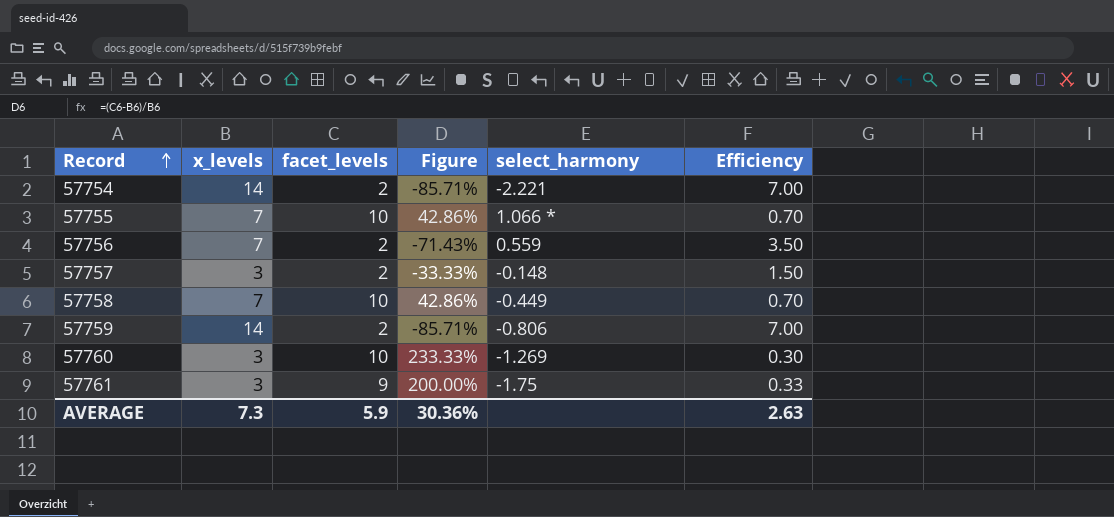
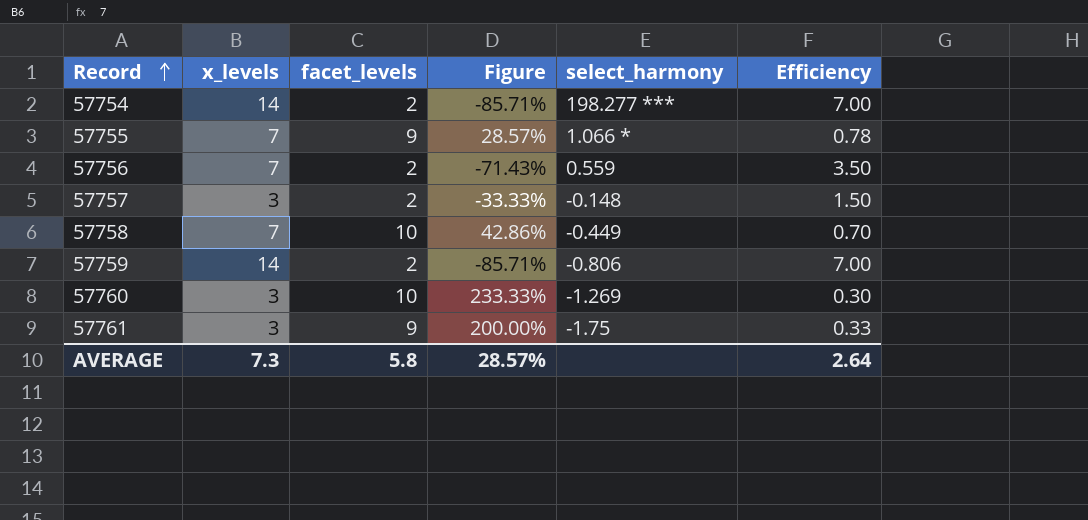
57754 | select_harmony: -2.221 -> 198.277 ***
57755 | facet_levels: 10 -> 9
57755 | Figure: 42.86% -> 28.57%
57755 | Efficiency: 0.70 -> 0.78
AVERAGE | facet_levels: 5.9 -> 5.8
AVERAGE | Figure: 30.36% -> 28.57%
AVERAGE | Efficiency: 2.63 -> 2.64

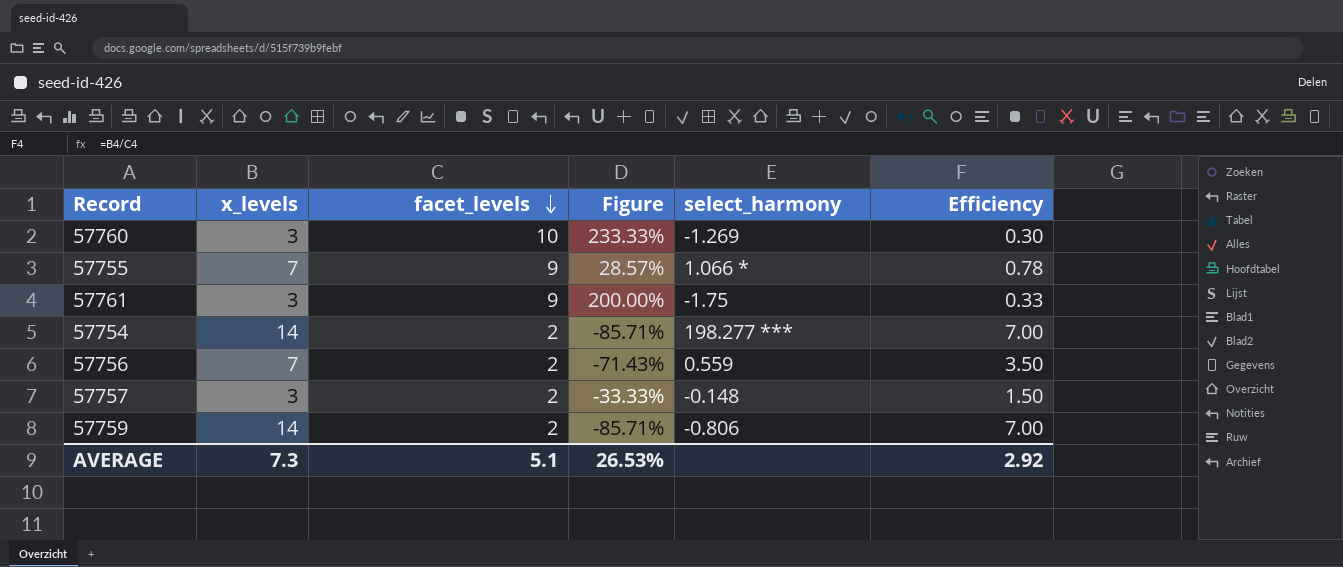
row order: Record ascending -> facet_levels descending
row 57758: 7 | 10 | 42.86% | -0.449 | 0.70 -> none
AVERAGE | facet_levels: 5.8 -> 5.1
AVERAGE | Figure: 28.57% -> 26.53%
AVERAGE | Efficiency: 2.64 -> 2.92

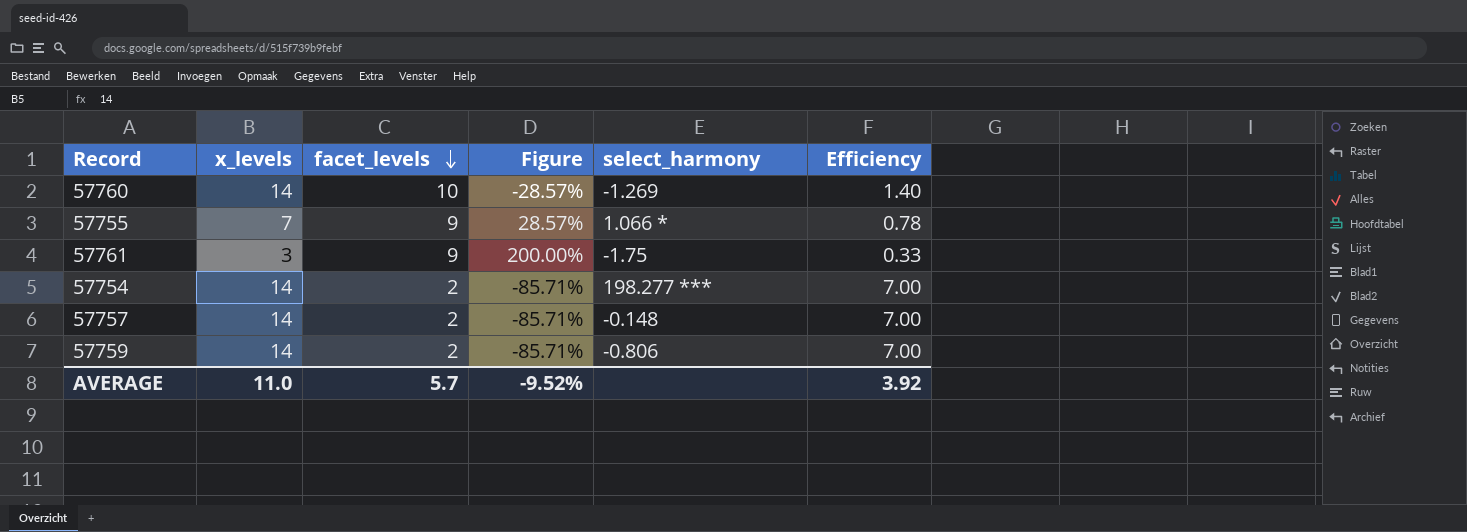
row 57756: 7 | 2 | -71.43% | 0.559 | 3.50 -> none
57760 | x_levels: 3 -> 14
57760 | Figure: 233.33% -> -28.57%
57760 | Efficiency: 0.30 -> 1.40
57757 | x_levels: 3 -> 14
57757 | Figure: -33.33% -> -85.71%
57757 | Efficiency: 1.50 -> 7.00
AVERAGE | x_levels: 7.3 -> 11.0
AVERAGE | facet_levels: 5.1 -> 5.7
AVERAGE | Figure: 26.53% -> -9.52%
AVERAGE | Efficiency: 2.92 -> 3.92

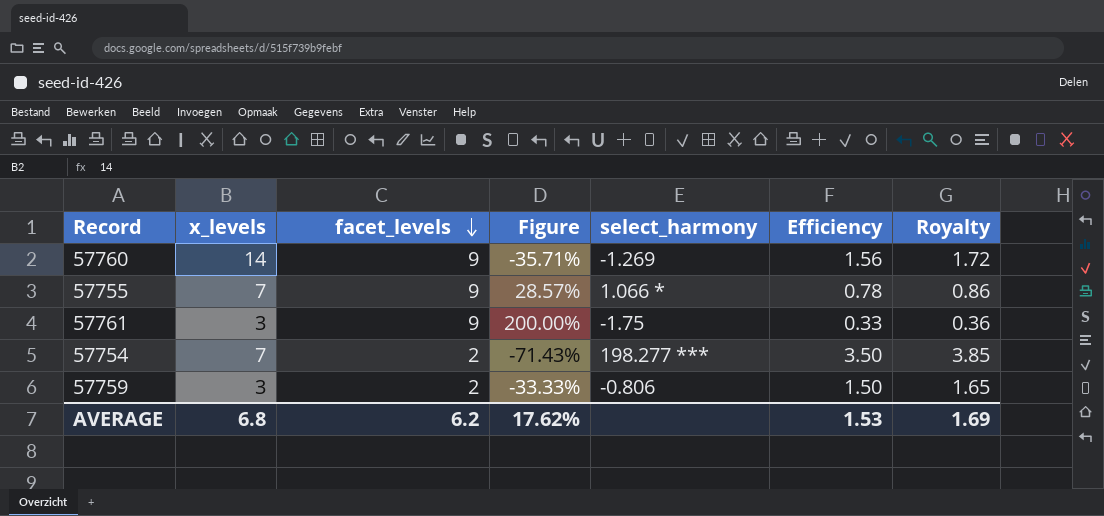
column Royalty | formula: none -> [Efficiency] * 1.1
row 57757: 14 | 2 | -85.71% | -0.148 | 7.00 -> none
57760 | facet_levels: 10 -> 9
57760 | Figure: -28.57% -> -35.71%
57760 | Efficiency: 1.40 -> 1.56
57754 | x_levels: 14 -> 7
57754 | Figure: -85.71% -> -71.43%
57754 | Efficiency: 7.00 -> 3.50
57759 | x_levels: 14 -> 3
57759 | Figure: -85.71% -> -33.33%
57759 | Efficiency: 7.00 -> 1.50
AVERAGE | x_levels: 11.0 -> 6.8
AVERAGE | facet_levels: 5.7 -> 6.2
AVERAGE | Figure: -9.52% -> 17.62%
AVERAGE | Efficiency: 3.92 -> 1.53

